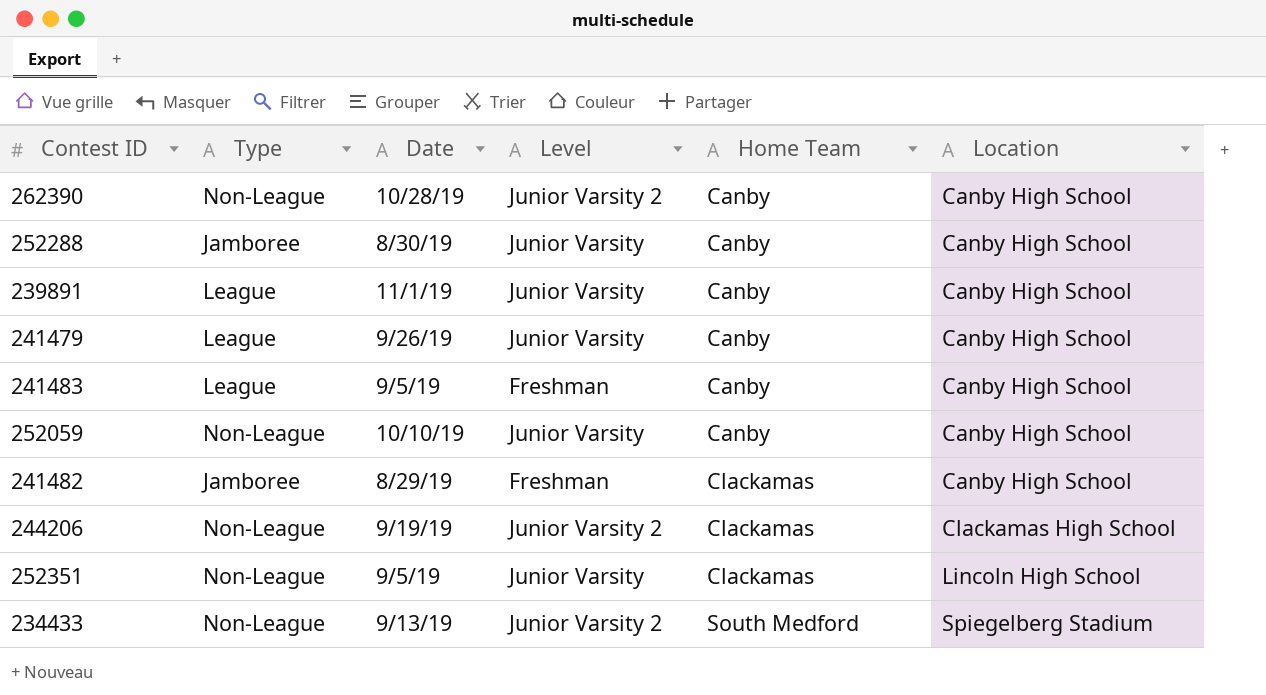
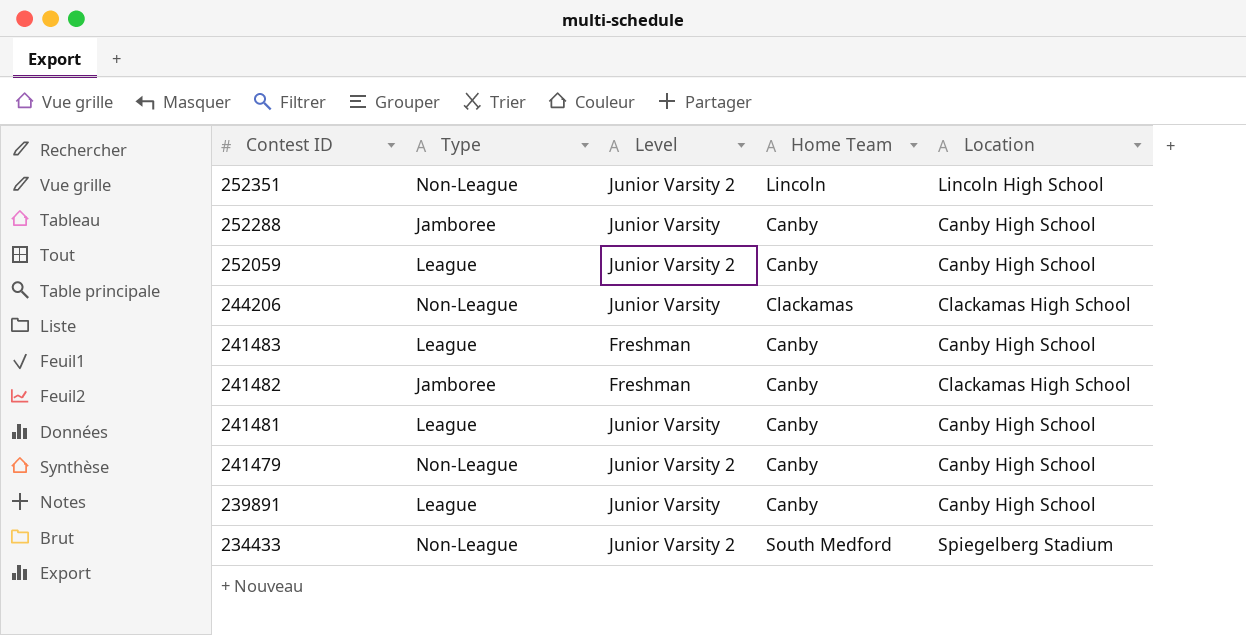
row order: Home Team ascending -> Contest ID descending
column Date | position: 3 -> none
row 262390: Non-League | 10/28/19 | Junior Varsity 2 | Canby | Canby High School -> none
252351 | Level: Junior Varsity -> Junior Varsity 2
252351 | Home Team: Clackamas -> Lincoln
252059 | Type: Non-League -> League
252059 | Level: Junior Varsity -> Junior Varsity 2
244206 | Level: Junior Varsity 2 -> Junior Varsity
241482 | Home Team: Clackamas -> Canby
241482 | Location: Canby High School -> Clackamas High School
row 241481: none -> League | Junior Varsity | Canby | Canby High School
241479 | Type: League -> Non-League
241479 | Level: Junior Varsity -> Junior Varsity 2

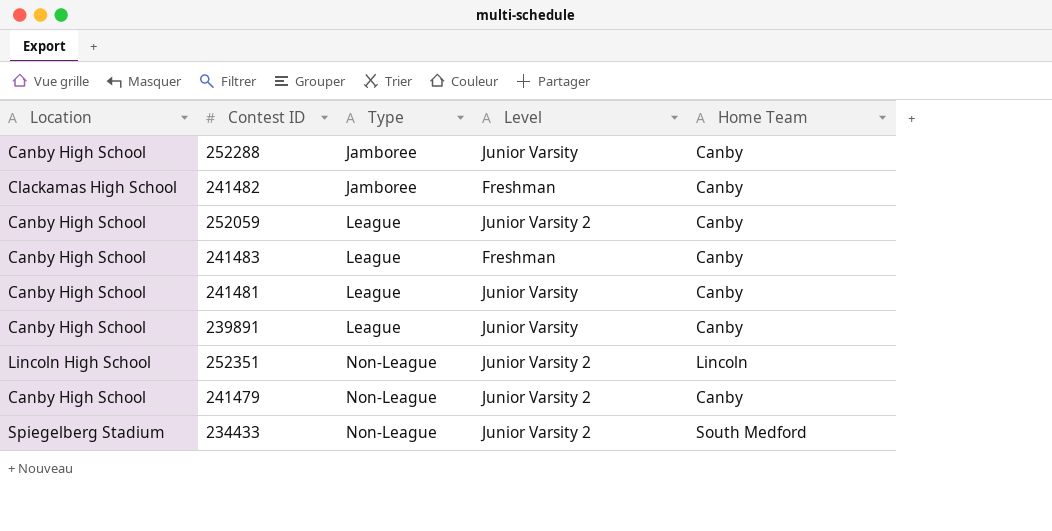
row order: Contest ID descending -> Type ascending
column Location | position: 5 -> 1
row 244206: Non-League | Junior Varsity | Clackamas | Clackamas High School -> none

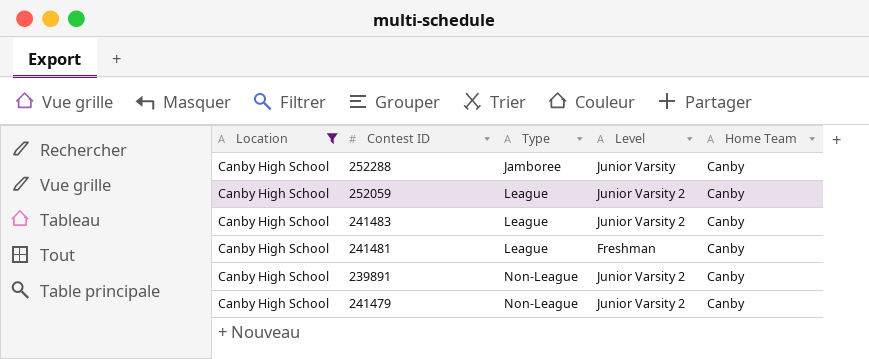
filter: none -> Location = Canby High School
241483 | Level: Freshman -> Junior Varsity 2
241481 | Level: Junior Varsity -> Freshman
239891 | Type: League -> Non-League
239891 | Level: Junior Varsity -> Junior Varsity 2

